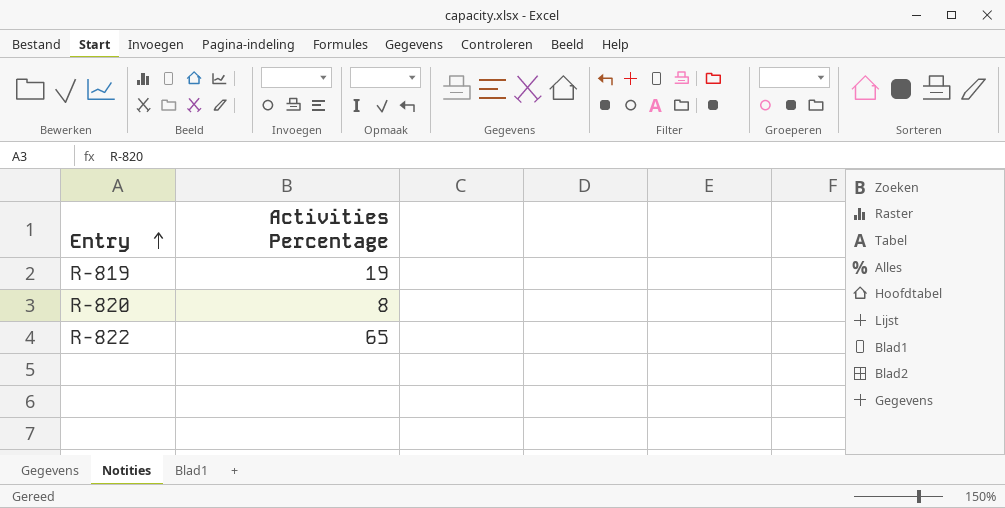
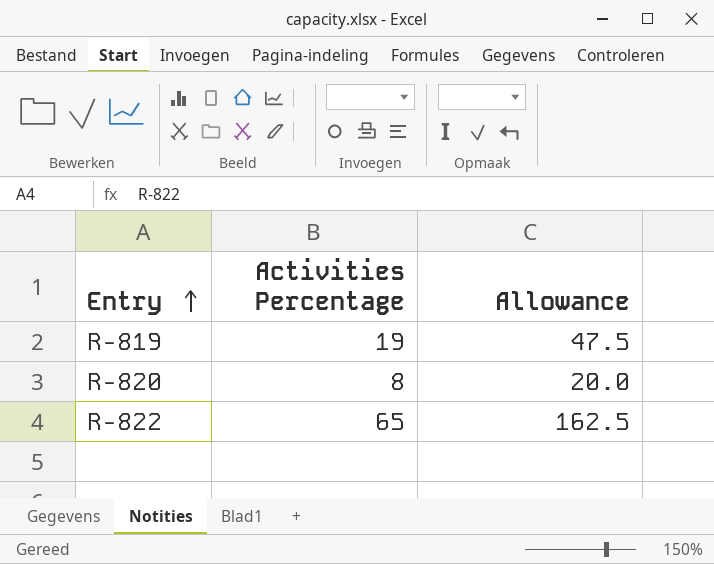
column Allowance | formula: none -> [Activities Percentage] * 2.5

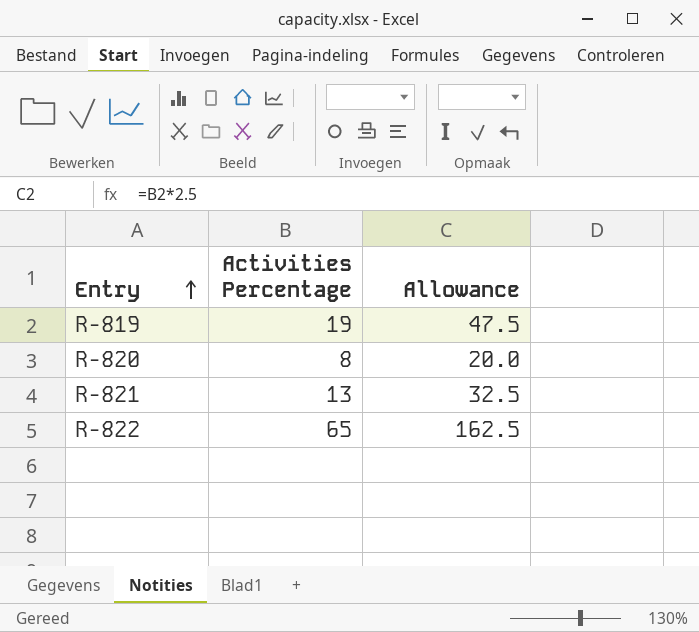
row R-821: none -> 13 | 32.5

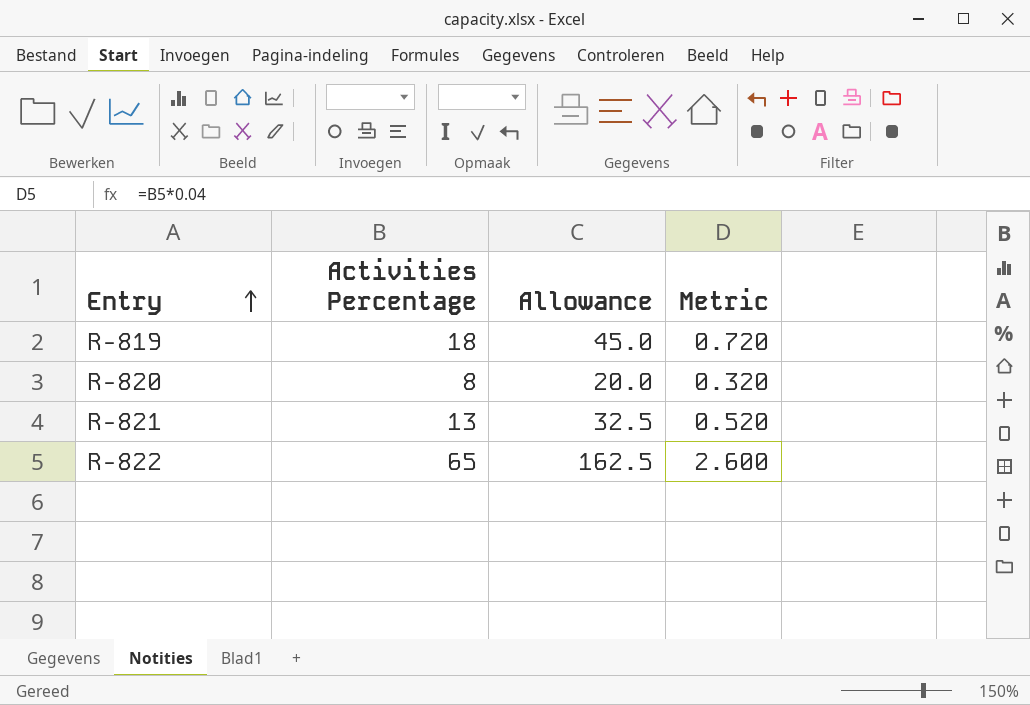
column Metric | formula: none -> [Activities Percentage] * 0.04
R-819 | Activities Percentage: 19 -> 18
R-819 | Allowance: 47.5 -> 45.0

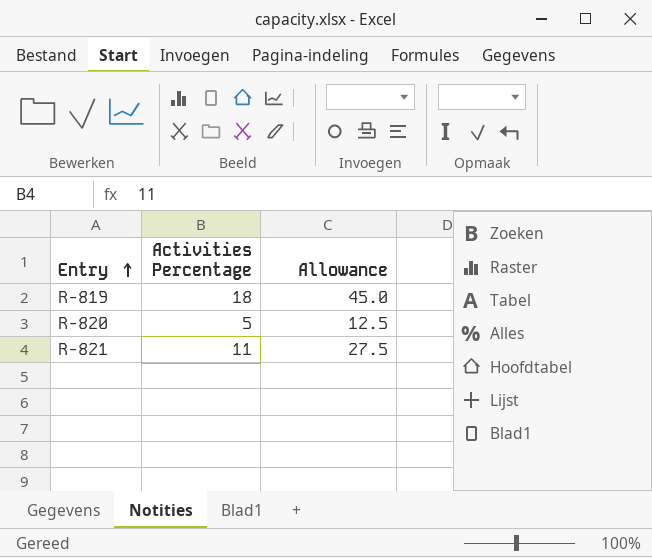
column Metric | formula: [Activities Percentage] * 0.04 -> none
row R-822: 65 | 162.5 | 2.600 -> none
R-820 | Activities Percentage: 8 -> 5
R-820 | Allowance: 20.0 -> 12.5
R-821 | Activities Percentage: 13 -> 11
R-821 | Allowance: 32.5 -> 27.5

